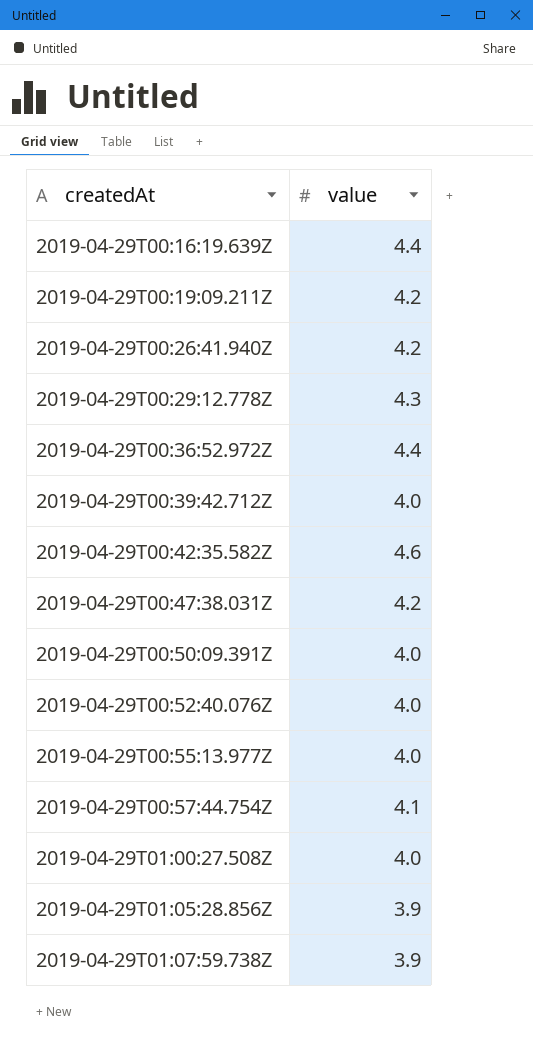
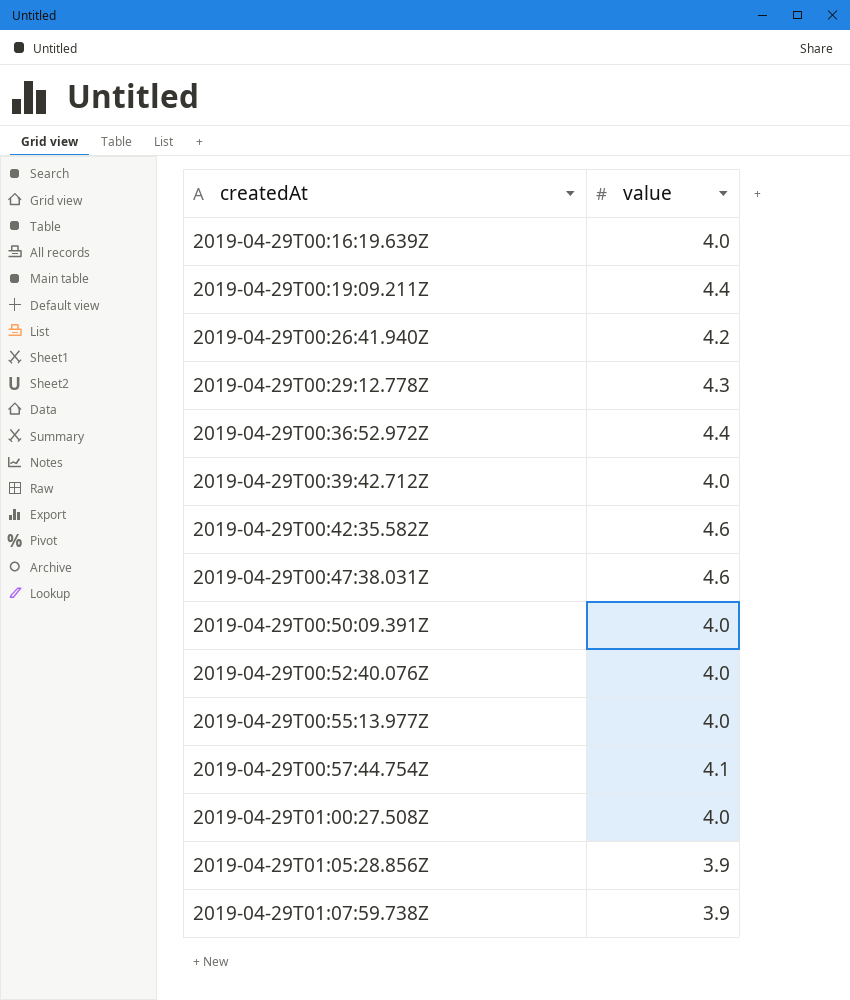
2019-04-29T00:16:19.639Z | value: 4.4 -> 4.0
2019-04-29T00:19:09.211Z | value: 4.2 -> 4.4
2019-04-29T00:47:38.031Z | value: 4.2 -> 4.6

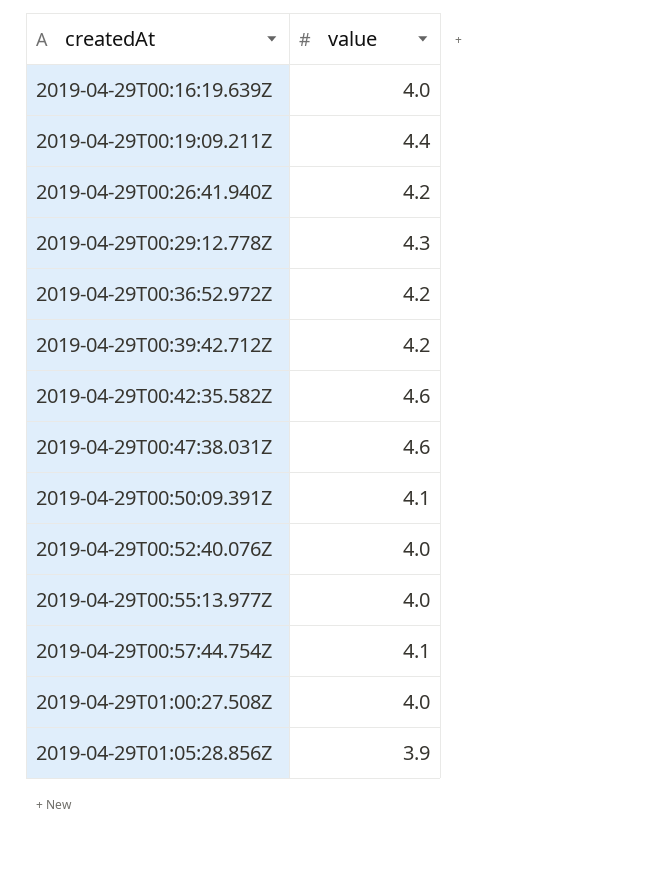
row 2019-04-29T01:07:59.738Z: 3.9 -> none
2019-04-29T00:36:52.972Z | value: 4.4 -> 4.2
2019-04-29T00:39:42.712Z | value: 4.0 -> 4.2
2019-04-29T00:50:09.391Z | value: 4.0 -> 4.1

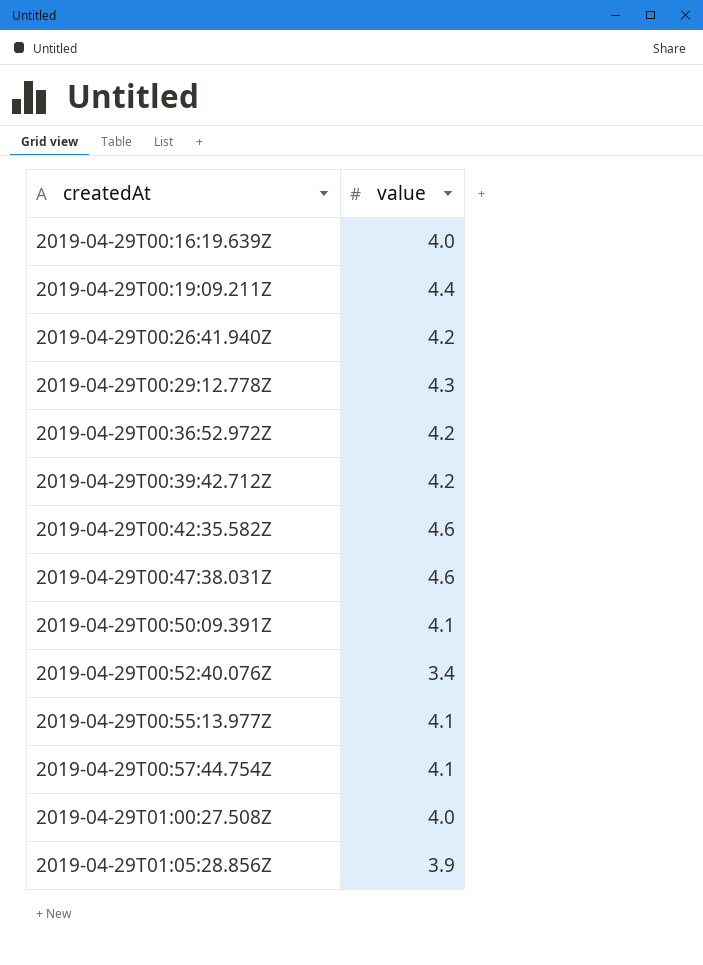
2019-04-29T00:52:40.076Z | value: 4.0 -> 3.4
2019-04-29T00:55:13.977Z | value: 4.0 -> 4.1

